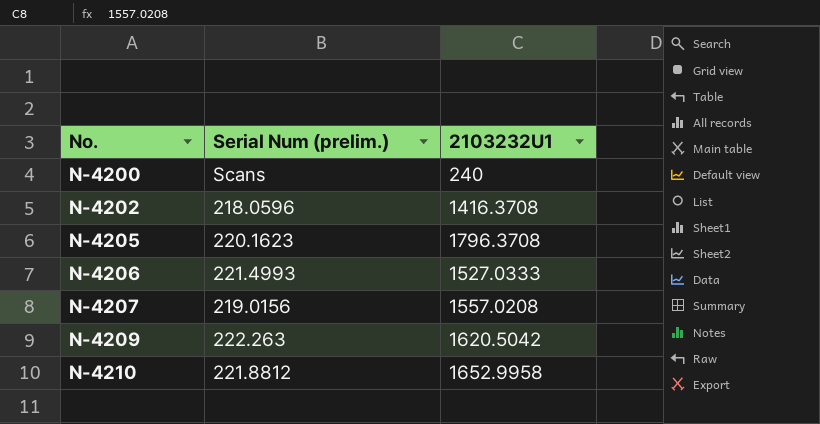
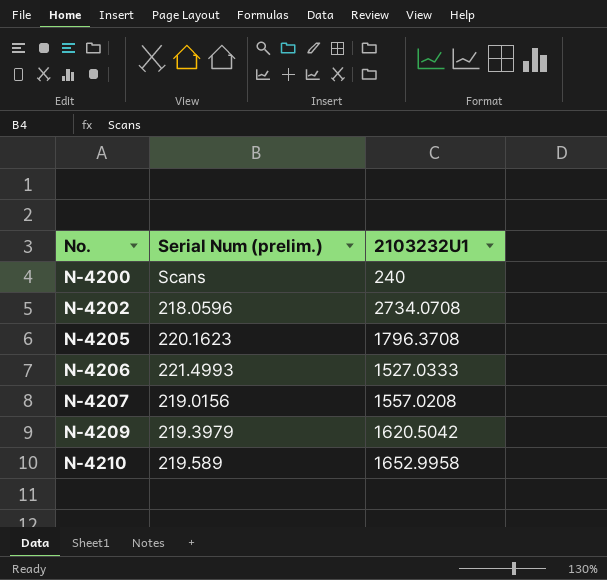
N-4202 | 2103232U1: 1416.3708 -> 2734.0708
N-4209 | Serial Num (prelim.): 222.263 -> 219.3979
N-4210 | Serial Num (prelim.): 221.8812 -> 219.589

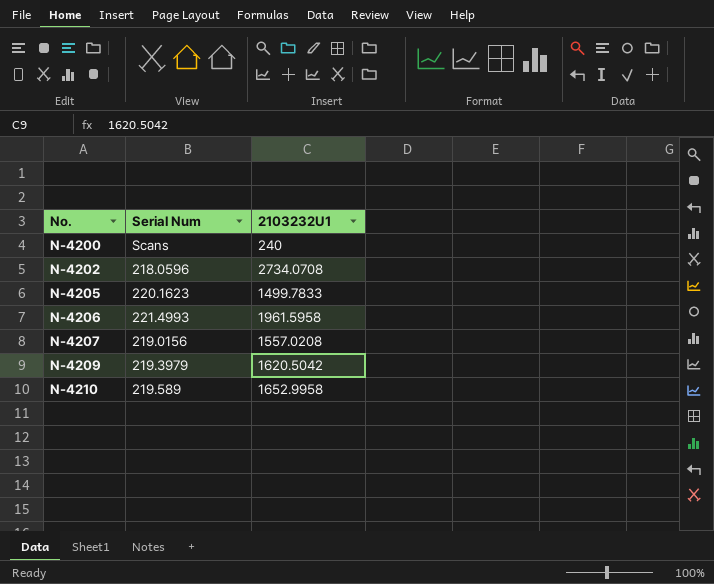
column name: Serial Num (prelim.) -> Serial Num
N-4205 | 2103232U1: 1796.3708 -> 1499.7833
N-4206 | 2103232U1: 1527.0333 -> 1961.5958

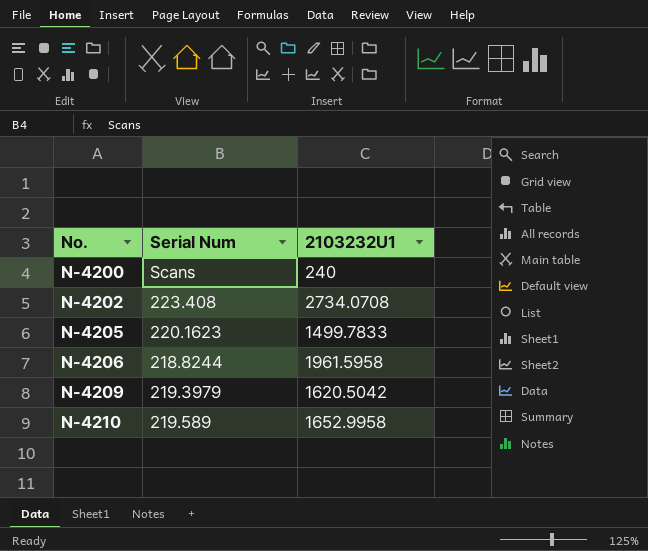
row N-4207: 219.0156 | 1557.0208 -> none
N-4202 | Serial Num: 218.0596 -> 223.408
N-4206 | Serial Num: 221.4993 -> 218.8244

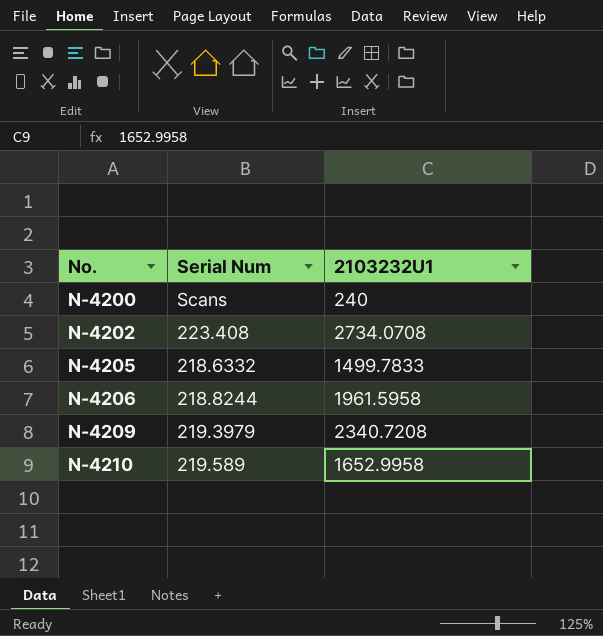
N-4205 | Serial Num: 220.1623 -> 218.6332
N-4209 | 2103232U1: 1620.5042 -> 2340.7208

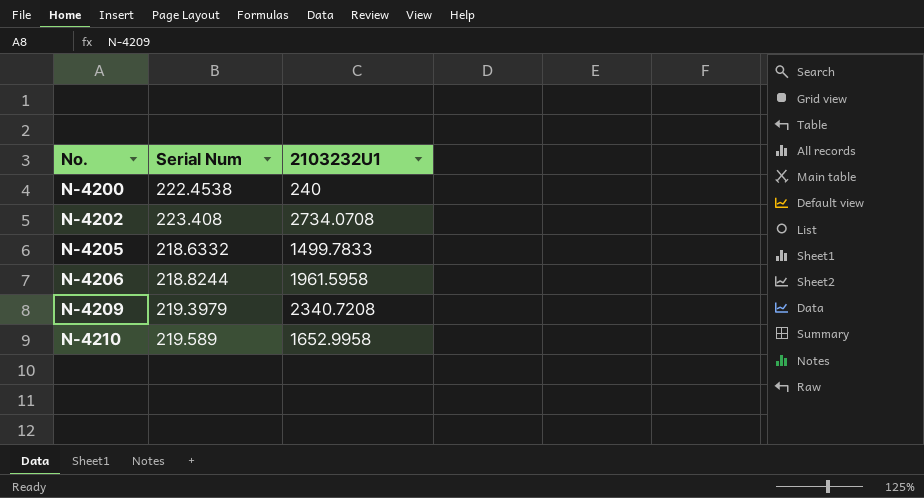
N-4200 | Serial Num: Scans -> 222.4538

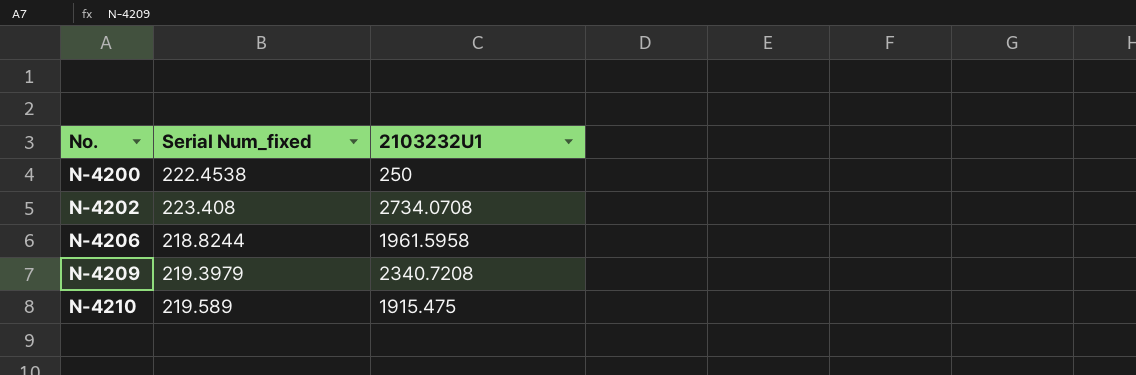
column name: Serial Num -> Serial Num_fixed
row N-4205: 218.6332 | 1499.7833 -> none
N-4200 | 2103232U1: 240 -> 250
N-4210 | 2103232U1: 1652.9958 -> 1915.475

